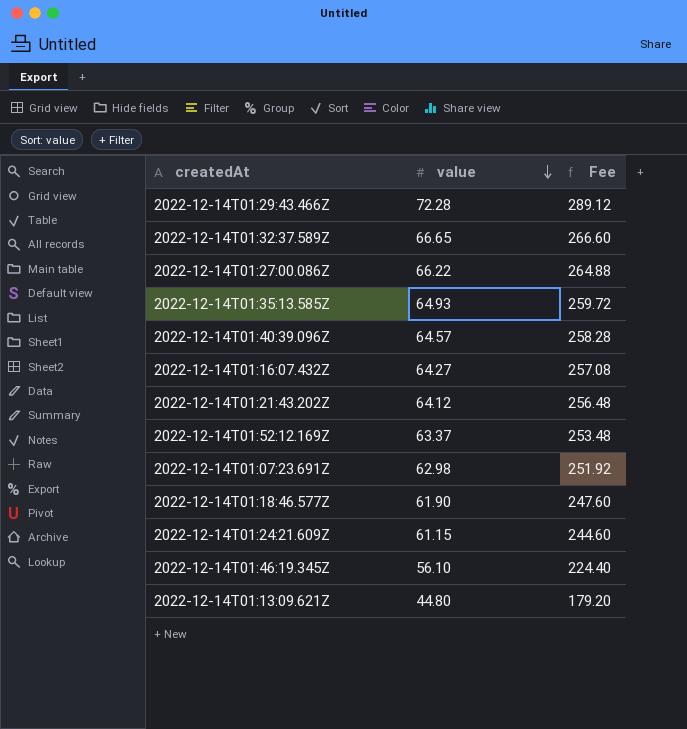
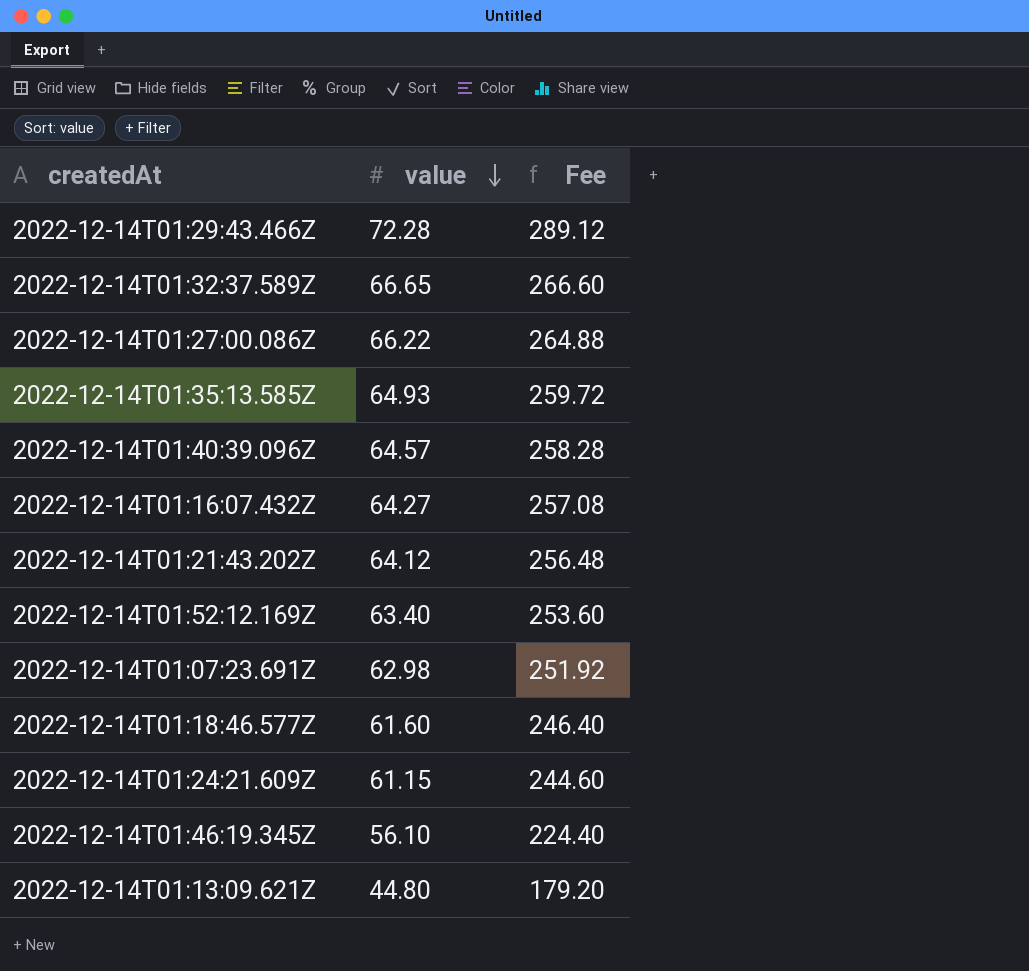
2022-12-14T01:52:12.169Z | value: 63.37 -> 63.40
2022-12-14T01:52:12.169Z | Fee: 253.48 -> 253.60
2022-12-14T01:18:46.577Z | value: 61.90 -> 61.60
2022-12-14T01:18:46.577Z | Fee: 247.60 -> 246.40

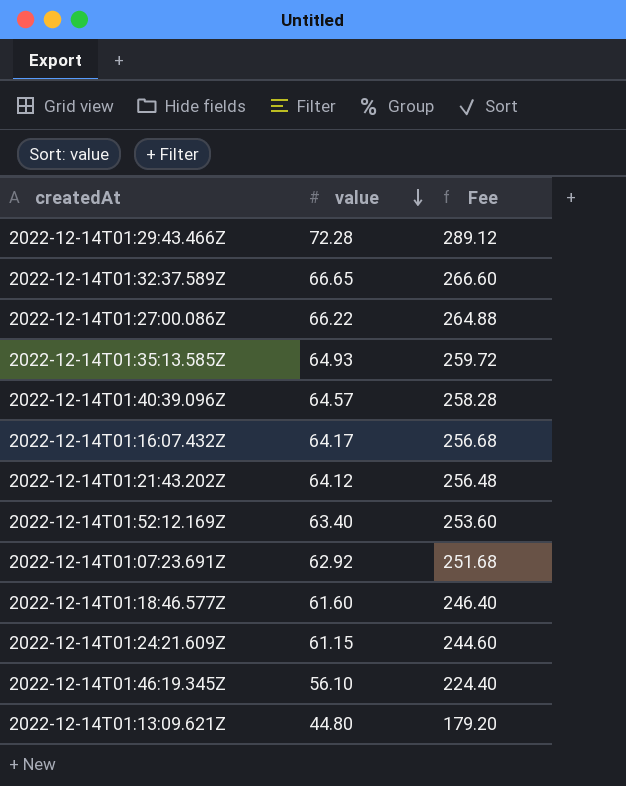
2022-12-14T01:16:07.432Z | value: 64.27 -> 64.17
2022-12-14T01:16:07.432Z | Fee: 257.08 -> 256.68
2022-12-14T01:07:23.691Z | value: 62.98 -> 62.92
2022-12-14T01:07:23.691Z | Fee: 251.92 -> 251.68

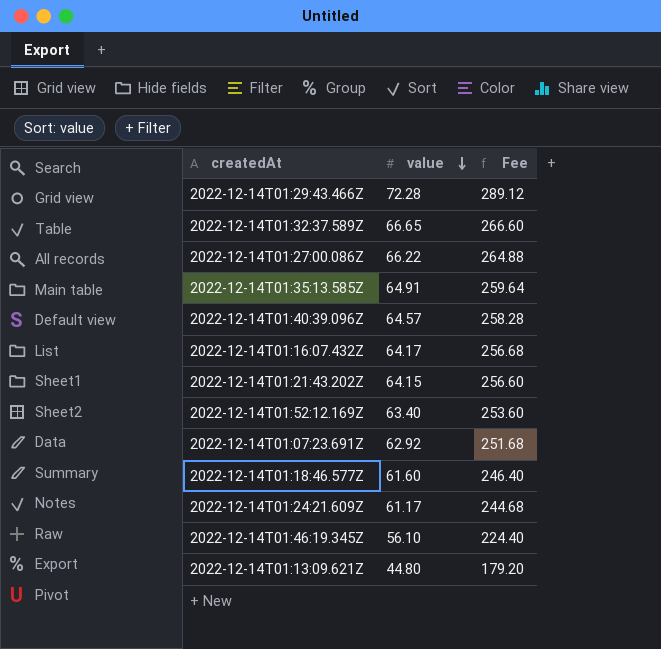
2022-12-14T01:35:13.585Z | value: 64.93 -> 64.91
2022-12-14T01:35:13.585Z | Fee: 259.72 -> 259.64
2022-12-14T01:21:43.202Z | value: 64.12 -> 64.15
2022-12-14T01:21:43.202Z | Fee: 256.48 -> 256.60
2022-12-14T01:24:21.609Z | value: 61.15 -> 61.17
2022-12-14T01:24:21.609Z | Fee: 244.60 -> 244.68

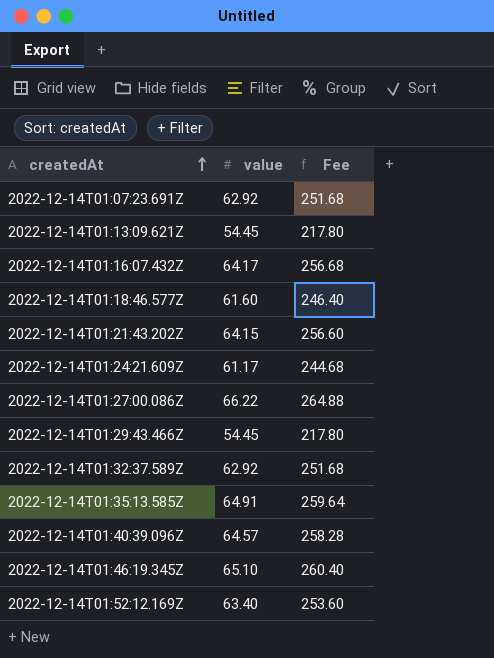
row order: value descending -> createdAt ascending
2022-12-14T01:13:09.621Z | value: 44.80 -> 54.45
2022-12-14T01:13:09.621Z | Fee: 179.20 -> 217.80
2022-12-14T01:29:43.466Z | value: 72.28 -> 54.45
2022-12-14T01:29:43.466Z | Fee: 289.12 -> 217.80
2022-12-14T01:32:37.589Z | value: 66.65 -> 62.92
2022-12-14T01:32:37.589Z | Fee: 266.60 -> 251.68
2022-12-14T01:46:19.345Z | value: 56.10 -> 65.10
2022-12-14T01:46:19.345Z | Fee: 224.40 -> 260.40

